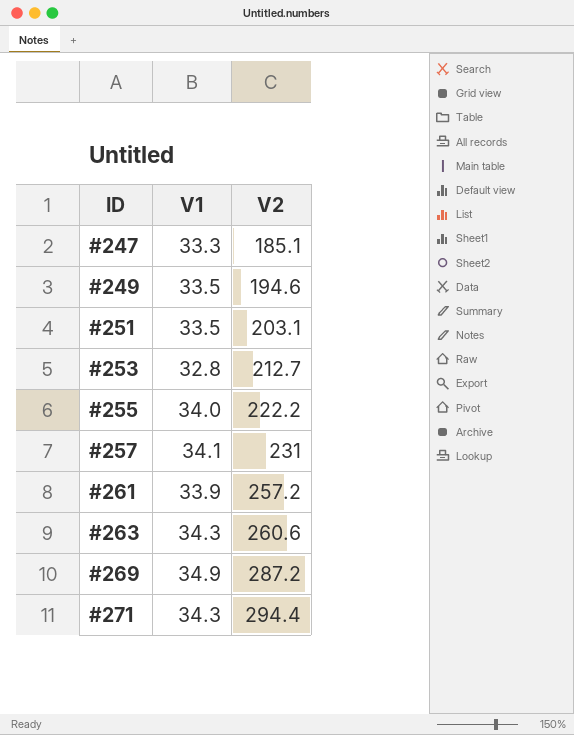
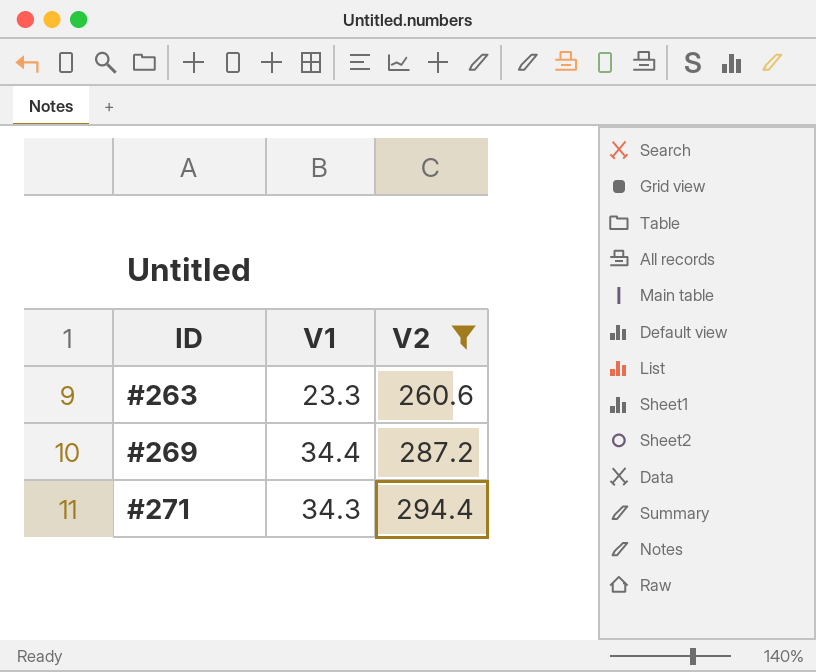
filter: none -> V2 >= 260.6
#263 | V1: 34.3 -> 23.3
#269 | V1: 34.9 -> 34.4

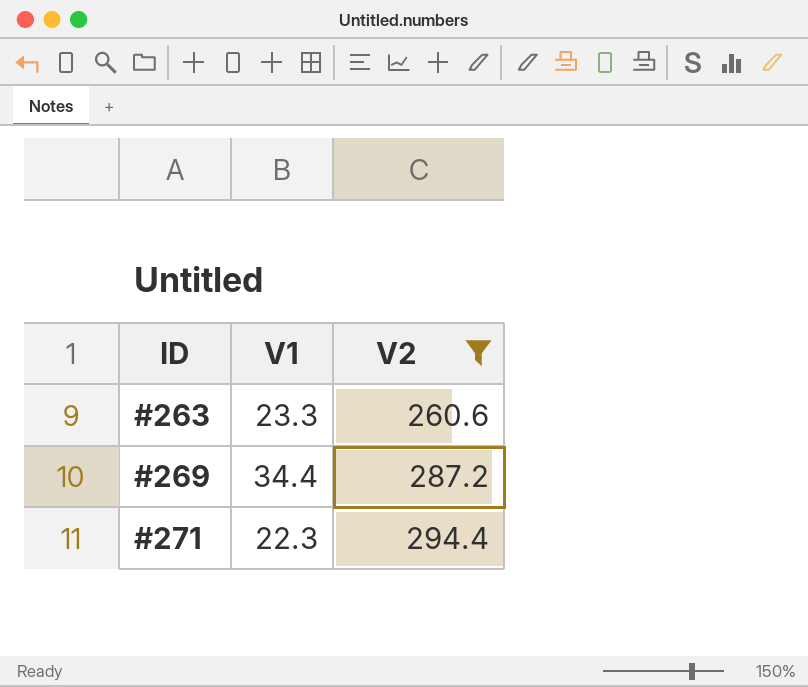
#271 | V1: 34.3 -> 22.3

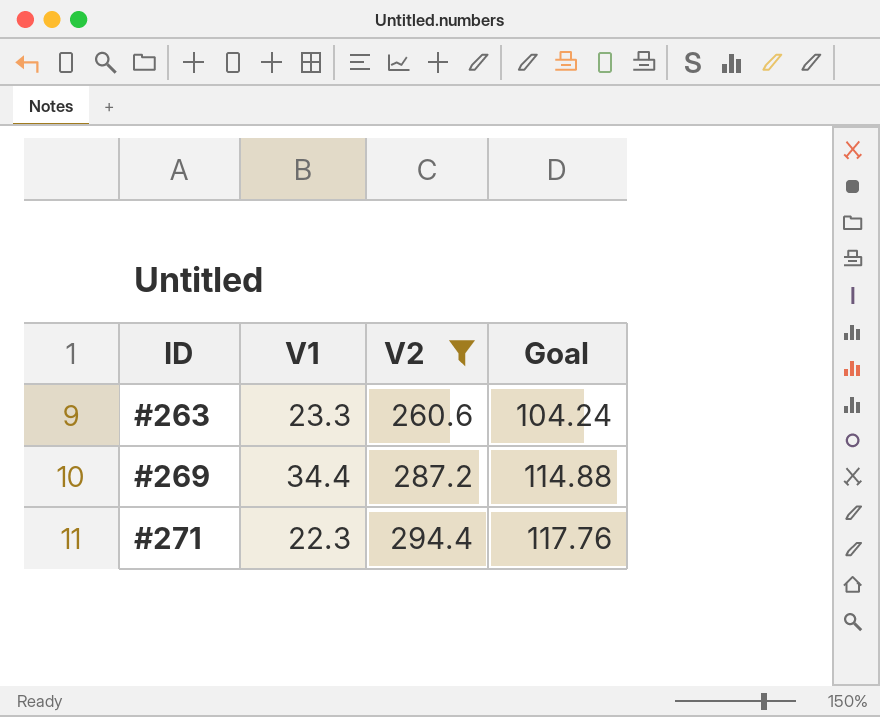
column Goal | formula: none -> [V2] * 0.4

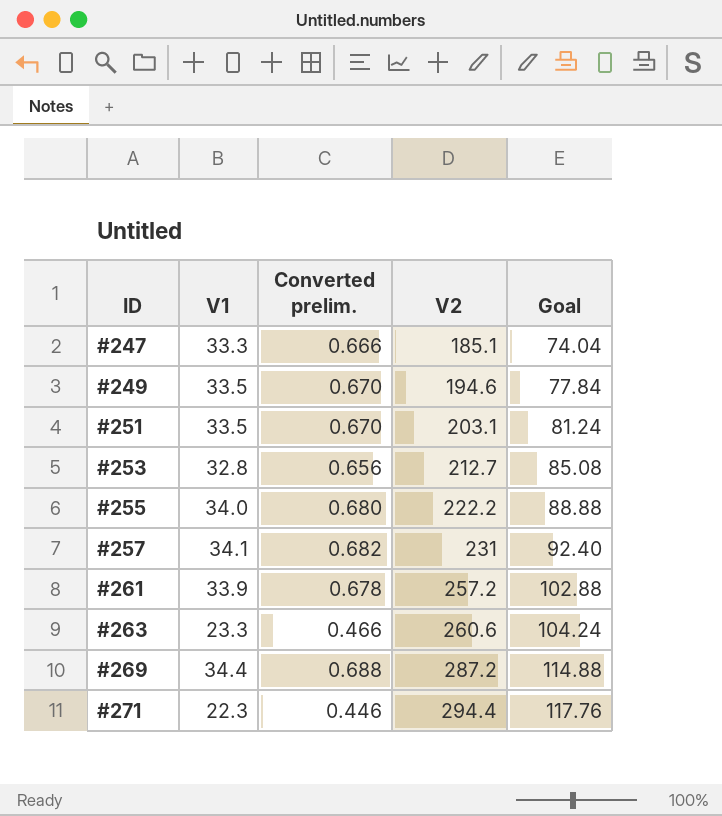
filter: V2 >= 260.6 -> none
column Converted prelim. | formula: none -> [V1] * 0.02

